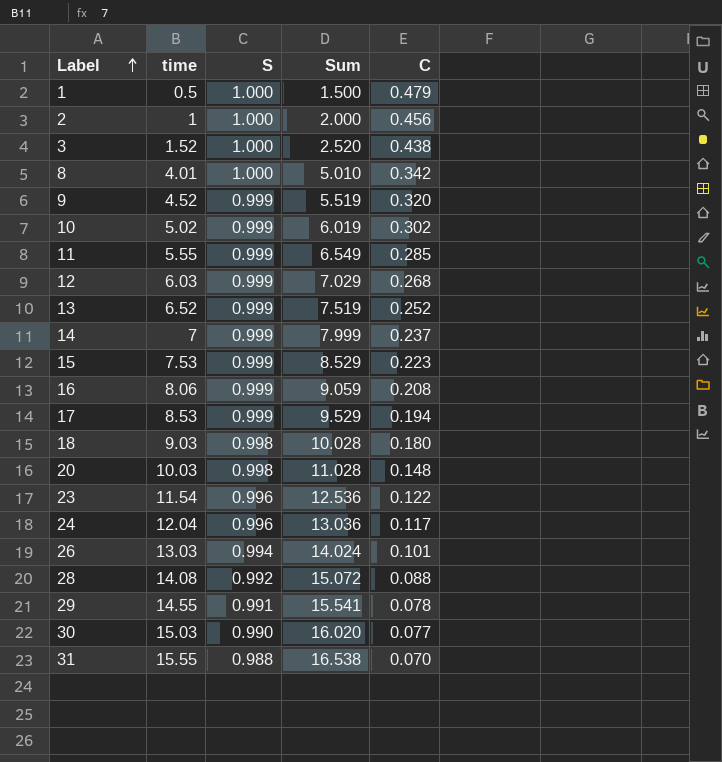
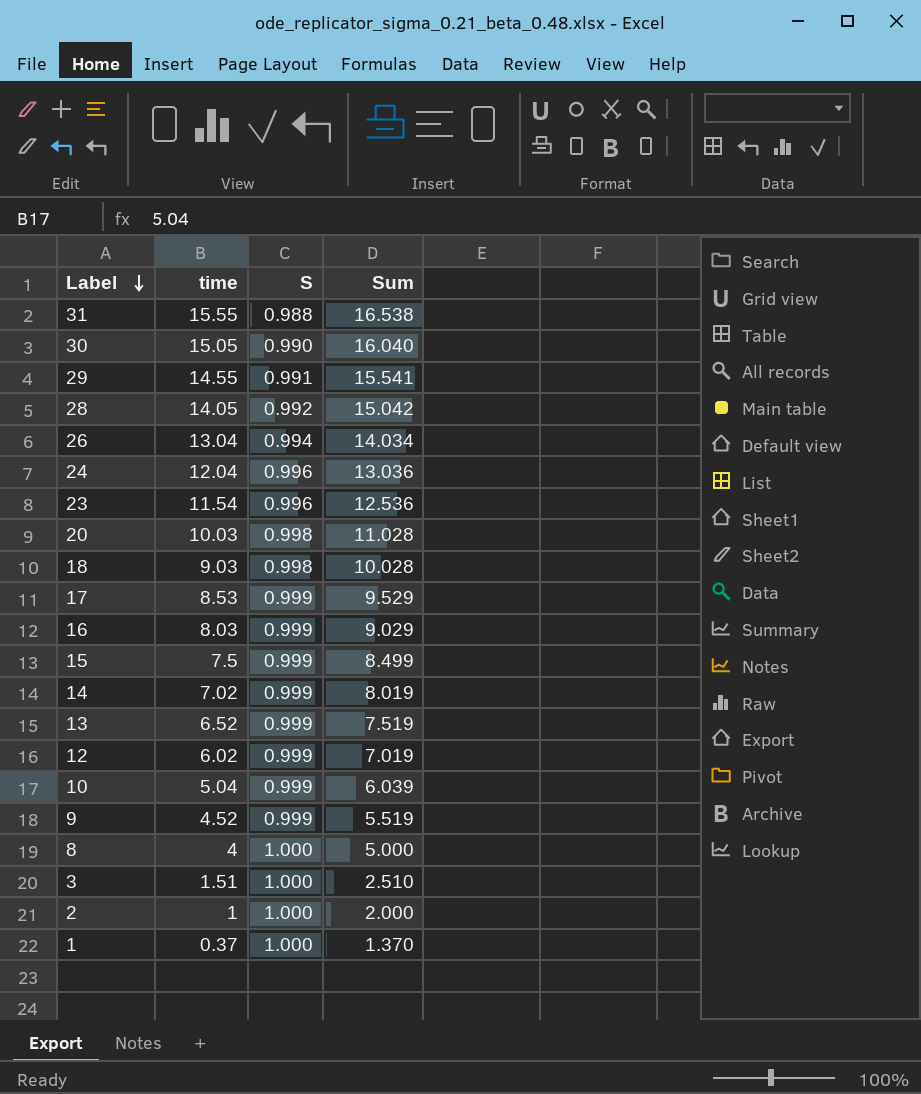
row order: Label ascending -> Label descending
column C | position: 5 -> none
row 11: 5.55 | 0.999 | 6.549 | 0.285 -> none
30 | time: 15.03 -> 15.05
30 | Sum: 16.020 -> 16.040
28 | time: 14.08 -> 14.05
28 | Sum: 15.072 -> 15.042
26 | time: 13.03 -> 13.04
26 | Sum: 14.024 -> 14.034
16 | time: 8.06 -> 8.03
16 | Sum: 9.059 -> 9.029
15 | time: 7.53 -> 7.5
15 | Sum: 8.529 -> 8.499
14 | time: 7 -> 7.02
14 | Sum: 7.999 -> 8.019
12 | time: 6.03 -> 6.02
12 | Sum: 7.029 -> 7.019
10 | time: 5.02 -> 5.04
10 | Sum: 6.019 -> 6.039
8 | time: 4.01 -> 4
8 | Sum: 5.010 -> 5.000
3 | time: 1.52 -> 1.51
3 | Sum: 2.520 -> 2.510
1 | time: 0.5 -> 0.37
1 | Sum: 1.500 -> 1.370

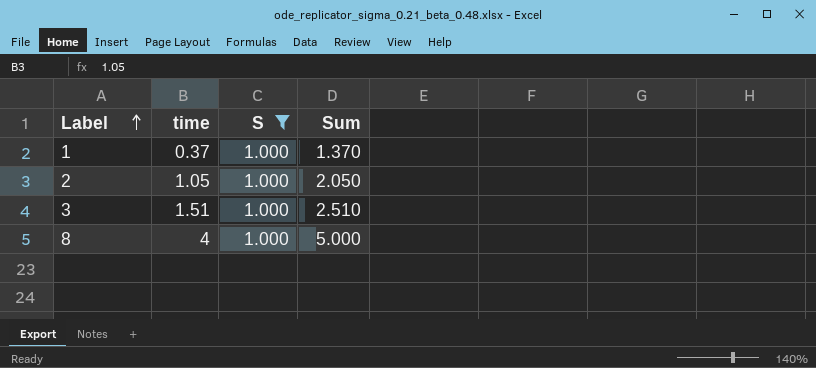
filter: none -> S = 1.000
row order: Label descending -> Label ascending
2 | time: 1 -> 1.05
2 | Sum: 2.000 -> 2.050

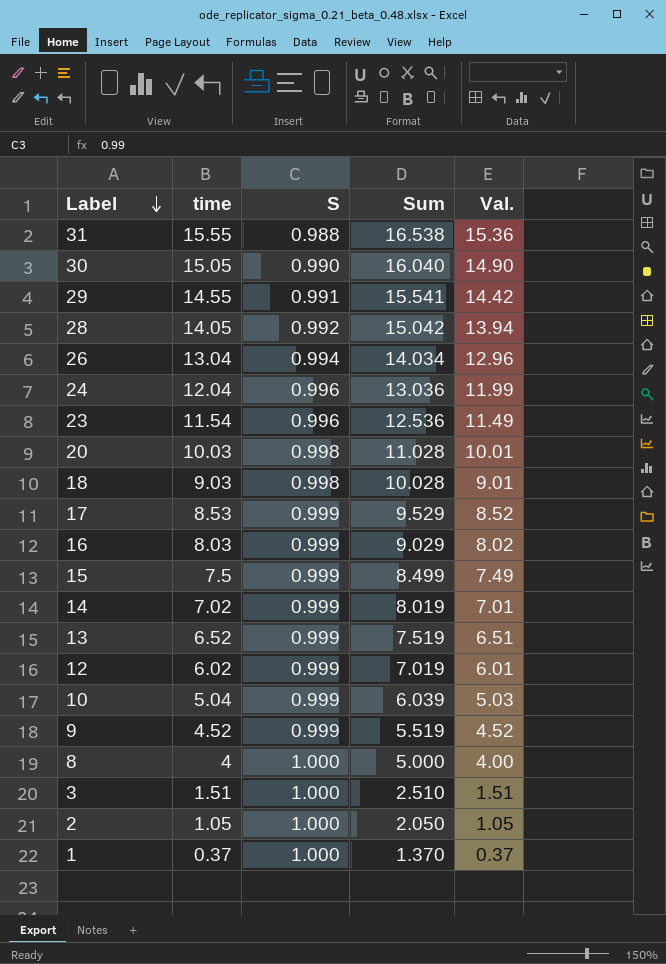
filter: S = 1.000 -> none
row order: Label ascending -> Label descending
column Val. | formula: none -> [time] * [S]

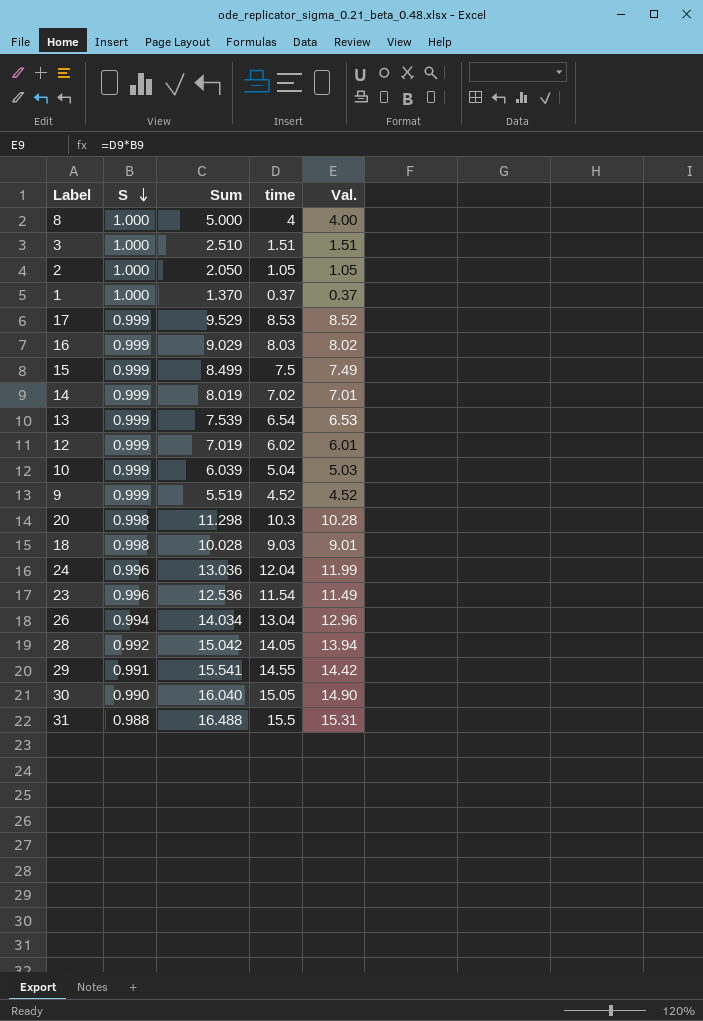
row order: Label descending -> S descending
column time | position: 2 -> 4
13 | Sum: 7.519 -> 7.539
13 | time: 6.52 -> 6.54
13 | Val.: 6.51 -> 6.53
20 | Sum: 11.028 -> 11.298
20 | time: 10.03 -> 10.3
20 | Val.: 10.01 -> 10.28
31 | Sum: 16.538 -> 16.488
31 | time: 15.55 -> 15.5
31 | Val.: 15.36 -> 15.31

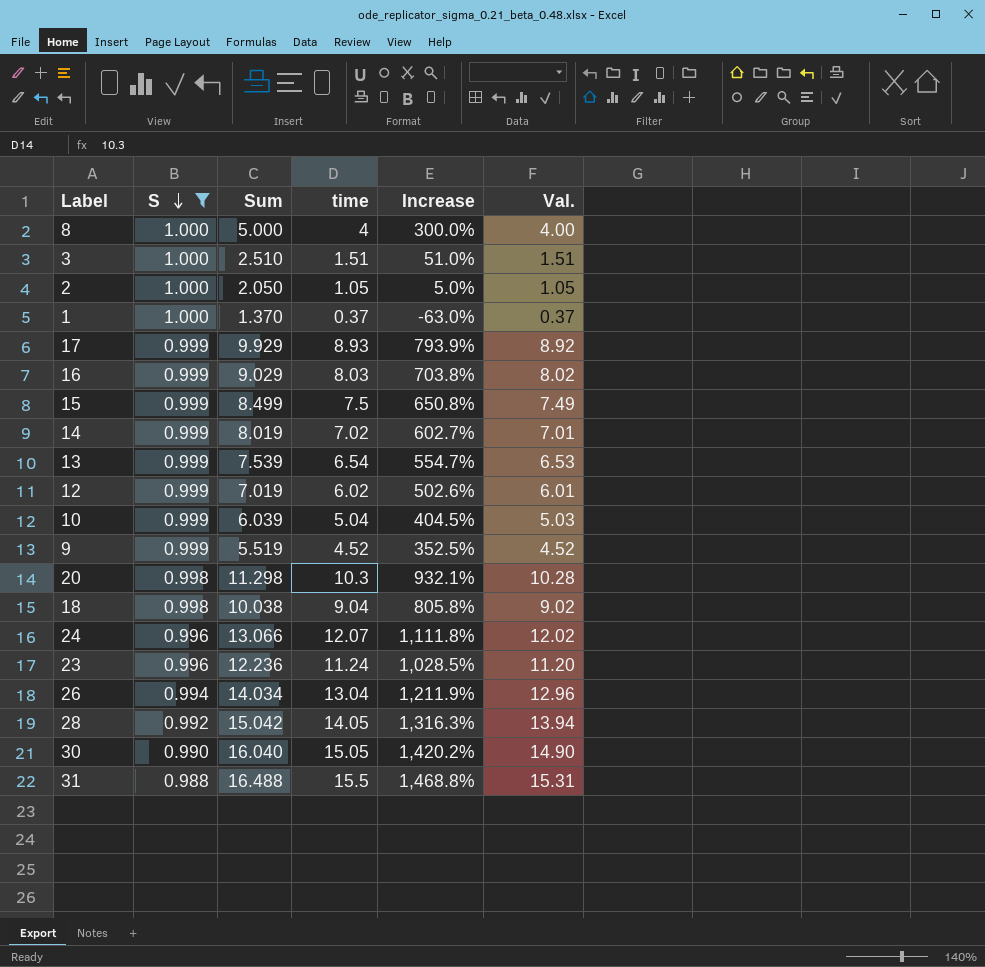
filter: none -> S != 0.991
column Increase | formula: none -> ([time] - [S]) / [S]
17 | Sum: 9.529 -> 9.929
17 | time: 8.53 -> 8.93
17 | Val.: 8.52 -> 8.92
18 | Sum: 10.028 -> 10.038
18 | time: 9.03 -> 9.04
18 | Val.: 9.01 -> 9.02
24 | Sum: 13.036 -> 13.066
24 | time: 12.04 -> 12.07
24 | Val.: 11.99 -> 12.02
23 | Sum: 12.536 -> 12.236
23 | time: 11.54 -> 11.24
23 | Val.: 11.49 -> 11.20

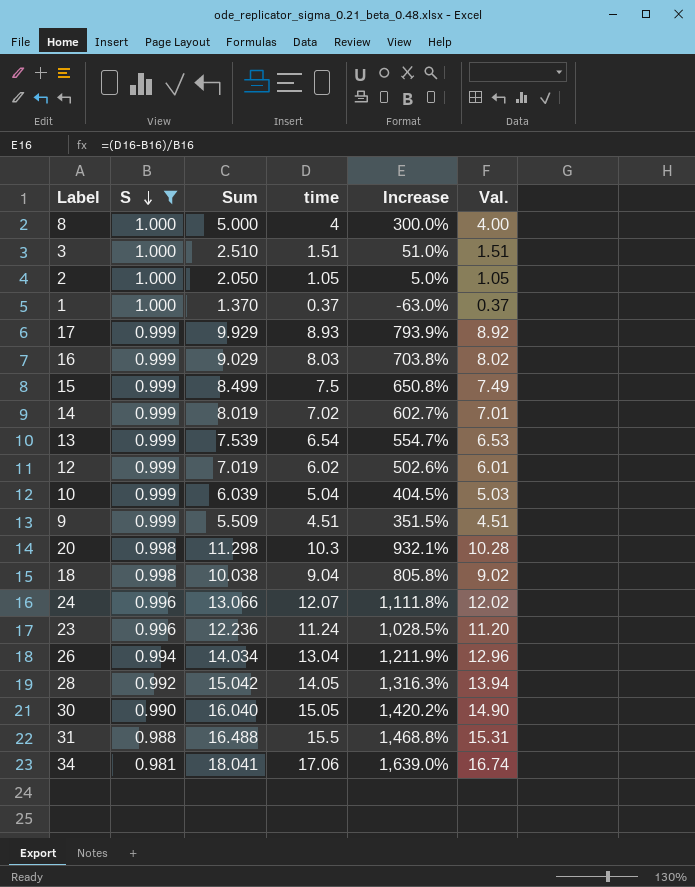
9 | Sum: 5.519 -> 5.509
9 | time: 4.52 -> 4.51
9 | Increase: 352.5% -> 351.5%
9 | Val.: 4.52 -> 4.51
row 34: none -> 0.981 | 18.041 | 17.06 | 1,639.0% | 16.74

